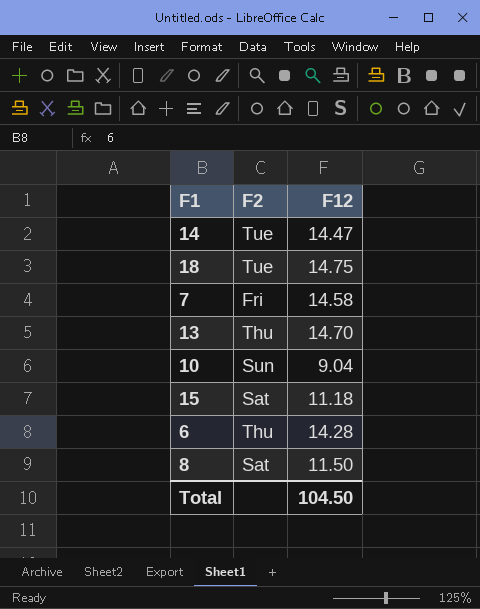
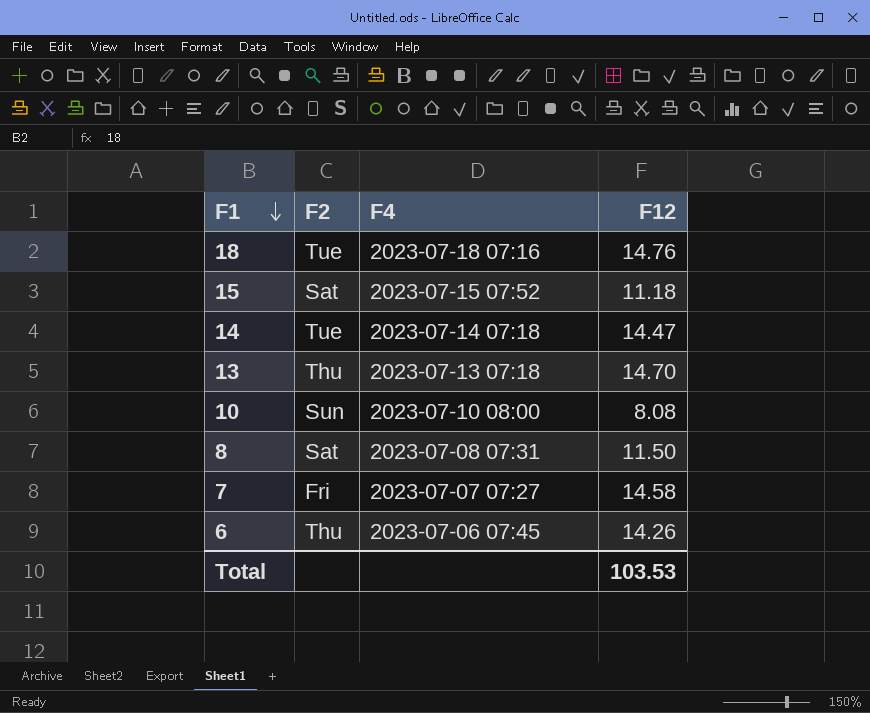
row order: none -> F1 descending
column F4 | position: none -> 3
18 | F12: 14.75 -> 14.76
10 | F12: 9.04 -> 8.08
6 | F12: 14.28 -> 14.26
Total | F12: 104.50 -> 103.53

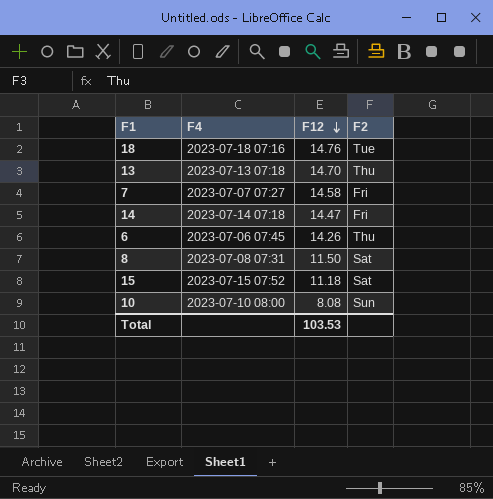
row order: F1 descending -> F12 descending
column F2 | position: 2 -> 4
14 | F2: Tue -> Fri

